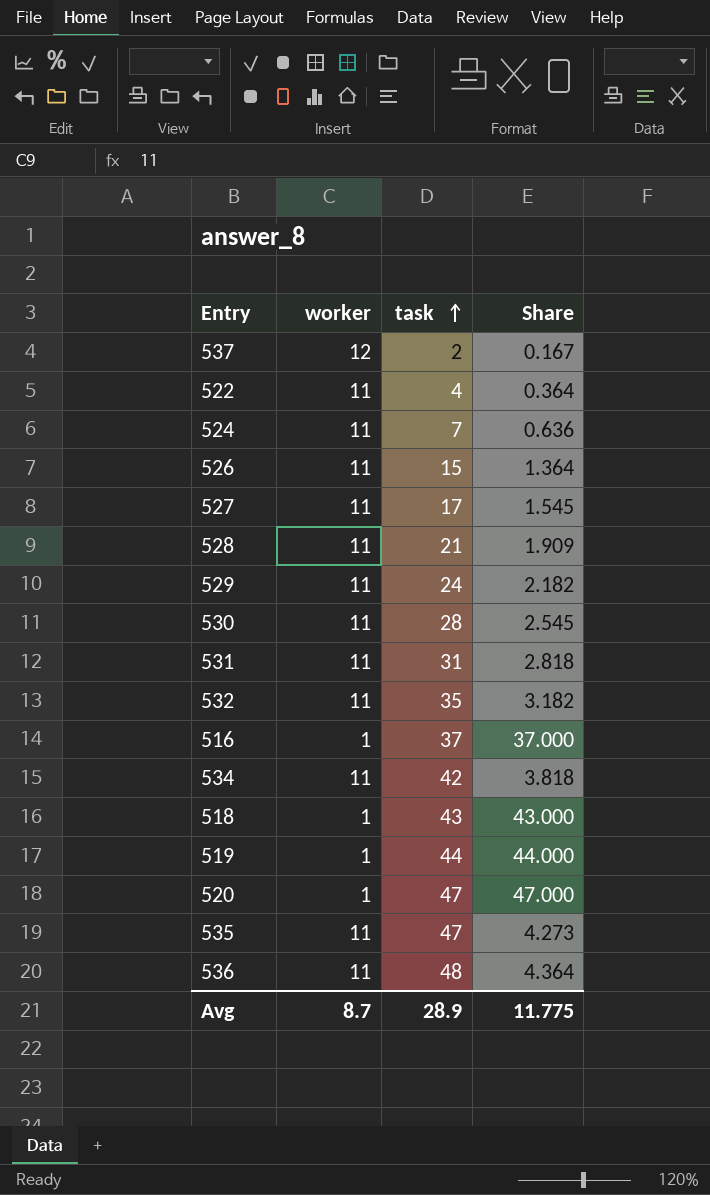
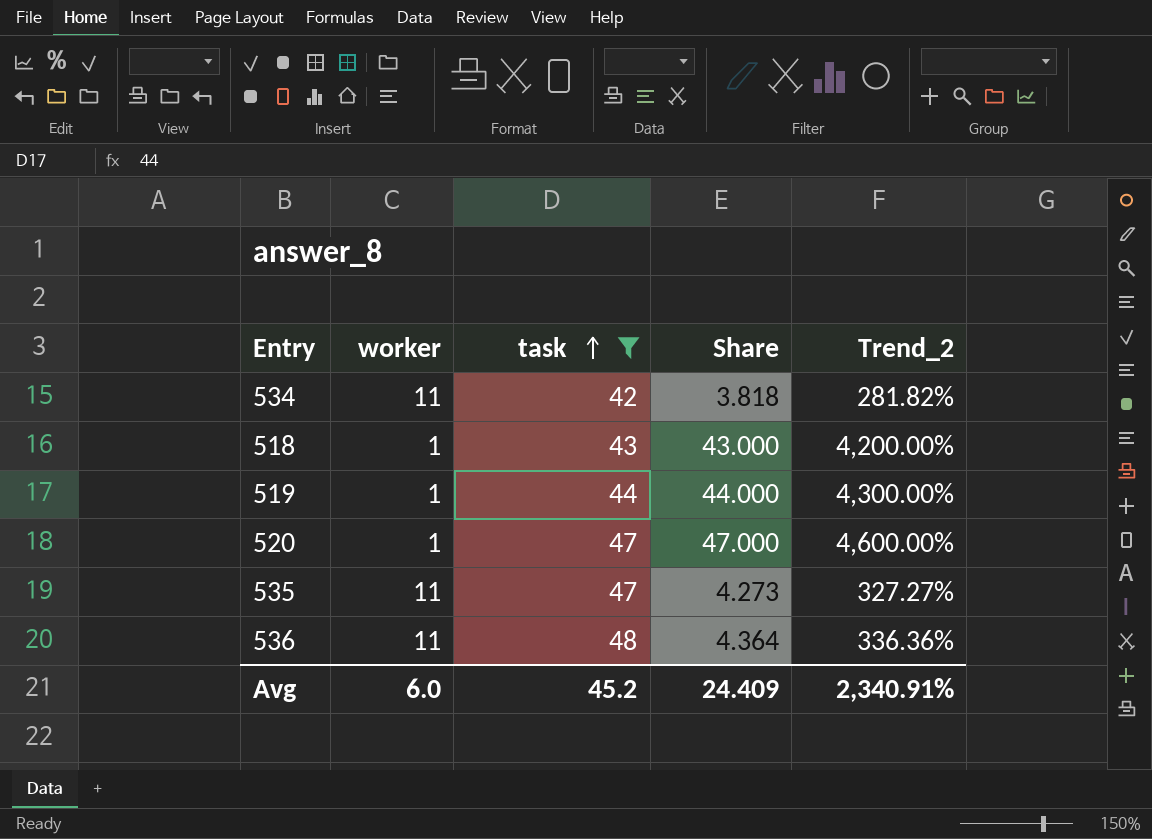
filter: none -> task >= 42
column Trend_2 | formula: none -> ([task] - [worker]) / [worker]
Avg | worker: 8.7 -> 6.0
Avg | task: 28.9 -> 45.2
Avg | Share: 11.775 -> 24.409

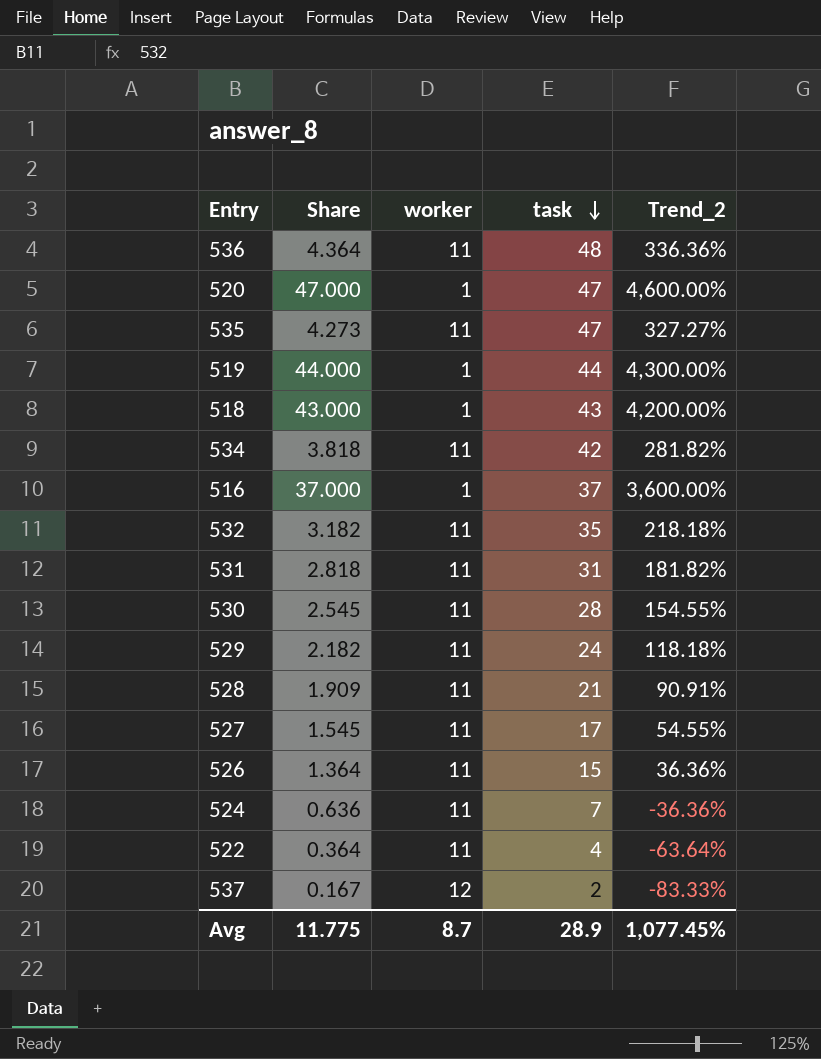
filter: task >= 42 -> none
row order: task ascending -> task descending
column Share | position: 4 -> 2
Avg | Share: 24.409 -> 11.775
Avg | worker: 6.0 -> 8.7
Avg | task: 45.2 -> 28.9
Avg | Trend_2: 2,340.91% -> 1,077.45%

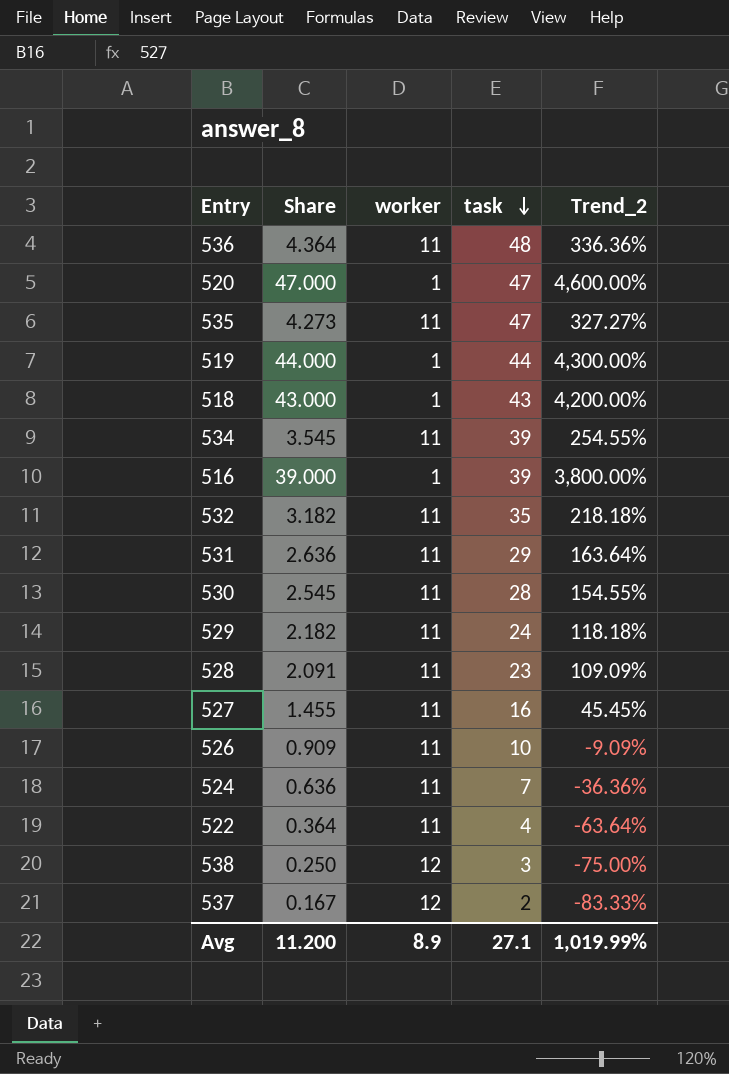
534 | Share: 3.818 -> 3.545
534 | task: 42 -> 39
534 | Trend_2: 281.82% -> 254.55%
516 | Share: 37.000 -> 39.000
516 | task: 37 -> 39
516 | Trend_2: 3,600.00% -> 3,800.00%
531 | Share: 2.818 -> 2.636
531 | task: 31 -> 29
531 | Trend_2: 181.82% -> 163.64%
528 | Share: 1.909 -> 2.091
528 | task: 21 -> 23
528 | Trend_2: 90.91% -> 109.09%
527 | Share: 1.545 -> 1.455
527 | task: 17 -> 16
527 | Trend_2: 54.55% -> 45.45%
526 | Share: 1.364 -> 0.909
526 | task: 15 -> 10
526 | Trend_2: 36.36% -> -9.09%
row 538: none -> 0.250 | 12 | 3 | -75.00%
Avg | Share: 11.775 -> 11.200
Avg | worker: 8.7 -> 8.9
Avg | task: 28.9 -> 27.1
Avg | Trend_2: 1,077.45% -> 1,019.99%

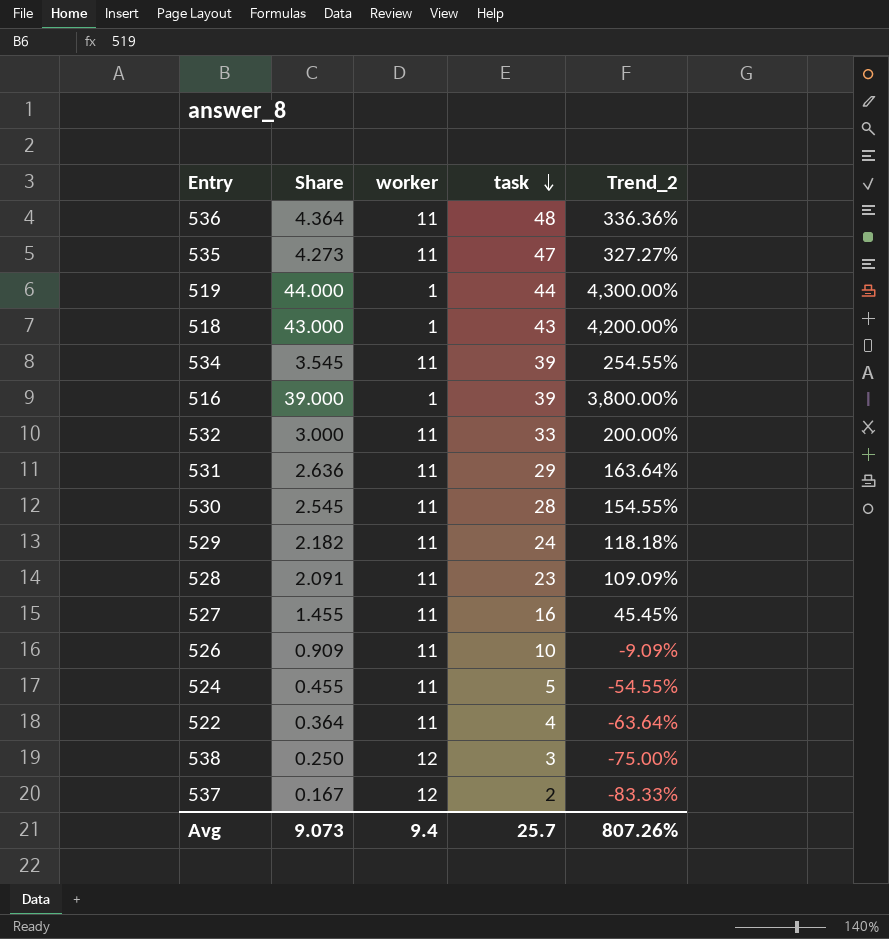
row 520: 47.000 | 1 | 47 | 4,600.00% -> none
532 | Share: 3.182 -> 3.000
532 | task: 35 -> 33
532 | Trend_2: 218.18% -> 200.00%
524 | Share: 0.636 -> 0.455
524 | task: 7 -> 5
524 | Trend_2: -36.36% -> -54.55%
Avg | Share: 11.200 -> 9.073
Avg | worker: 8.9 -> 9.4
Avg | task: 27.1 -> 25.7
Avg | Trend_2: 1,019.99% -> 807.26%

